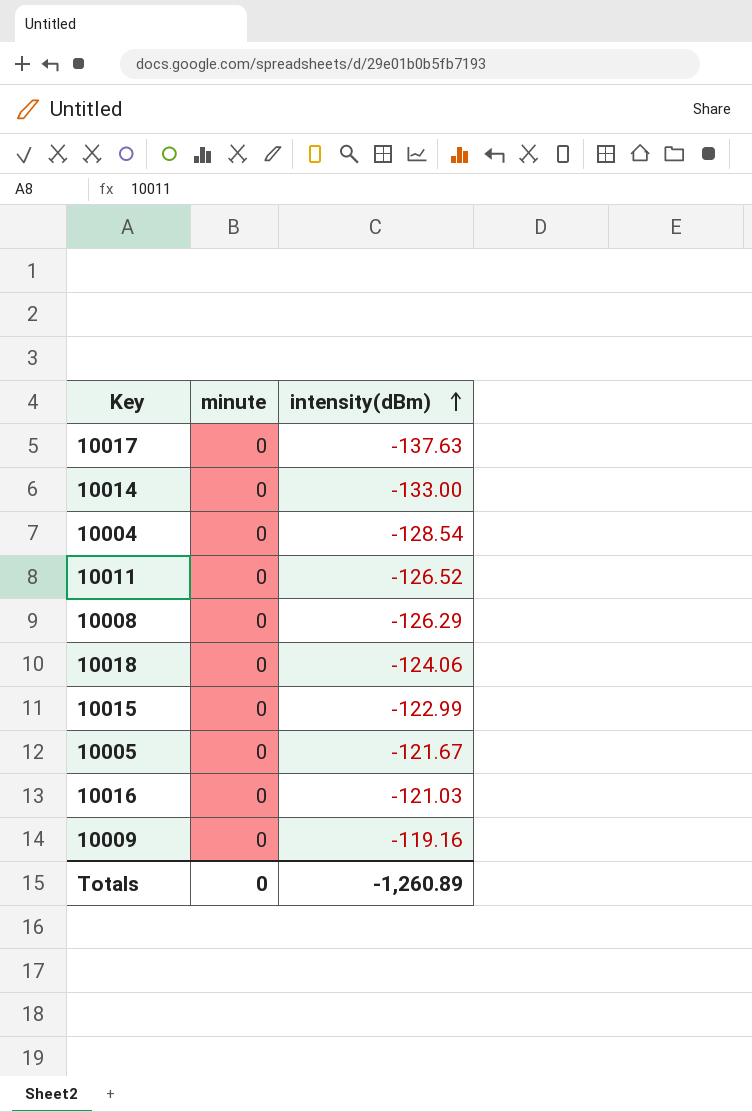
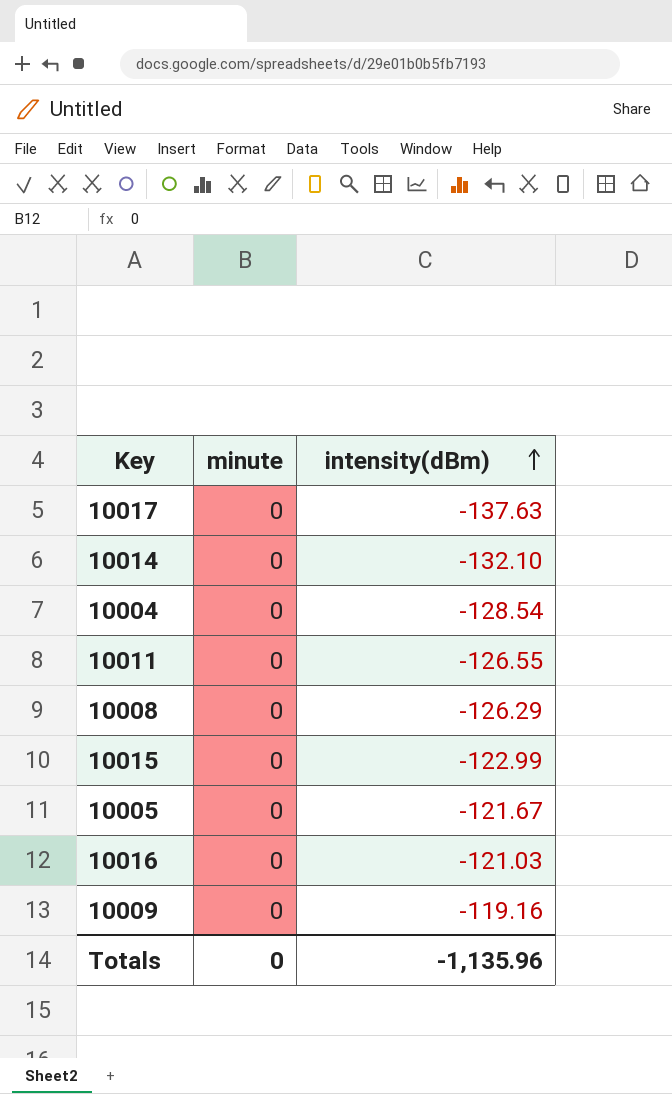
row 10018: 0 | -124.06 -> none
10014 | intensity(dBm): -133.00 -> -132.10
10011 | intensity(dBm): -126.52 -> -126.55
Totals | intensity(dBm): -1,260.89 -> -1,135.96

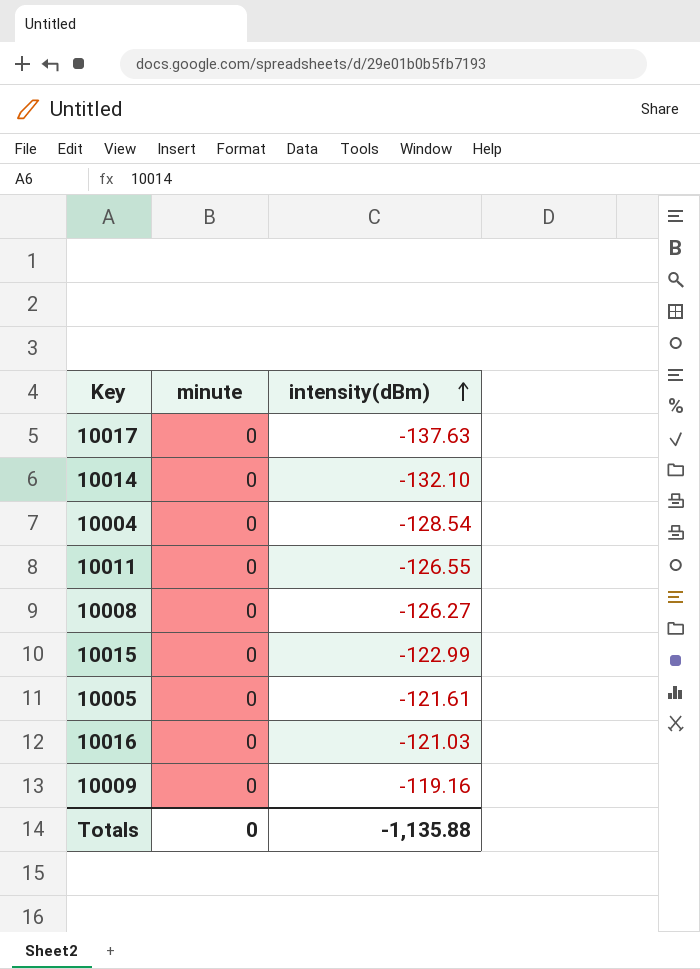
10008 | intensity(dBm): -126.29 -> -126.27
10005 | intensity(dBm): -121.67 -> -121.61
Totals | intensity(dBm): -1,135.96 -> -1,135.88

